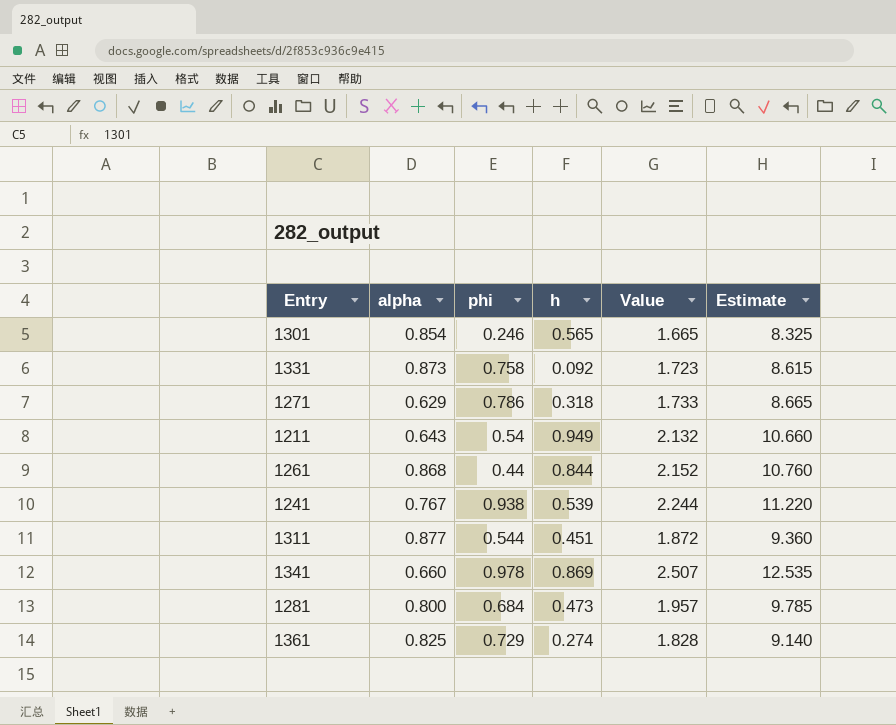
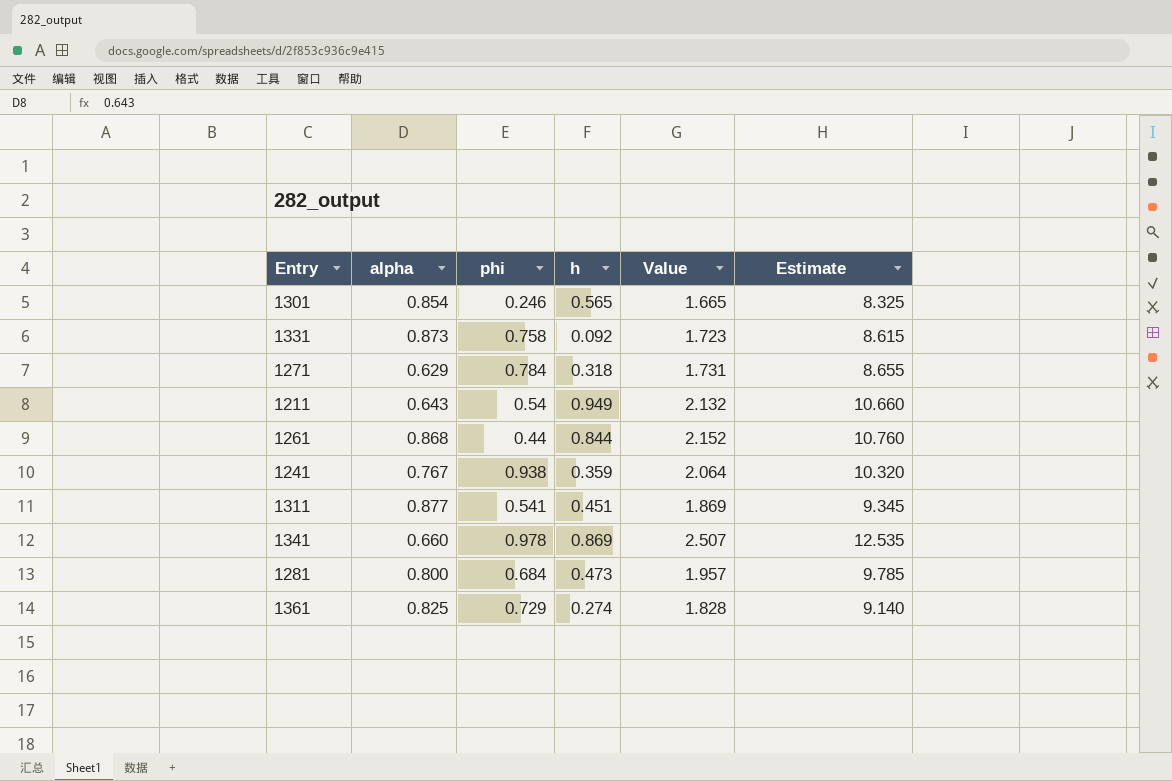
1271 | phi: 0.786 -> 0.784
1271 | Value: 1.733 -> 1.731
1271 | Estimate: 8.665 -> 8.655
1241 | h: 0.539 -> 0.359
1241 | Value: 2.244 -> 2.064
1241 | Estimate: 11.220 -> 10.320
1311 | phi: 0.544 -> 0.541
1311 | Value: 1.872 -> 1.869
1311 | Estimate: 9.360 -> 9.345

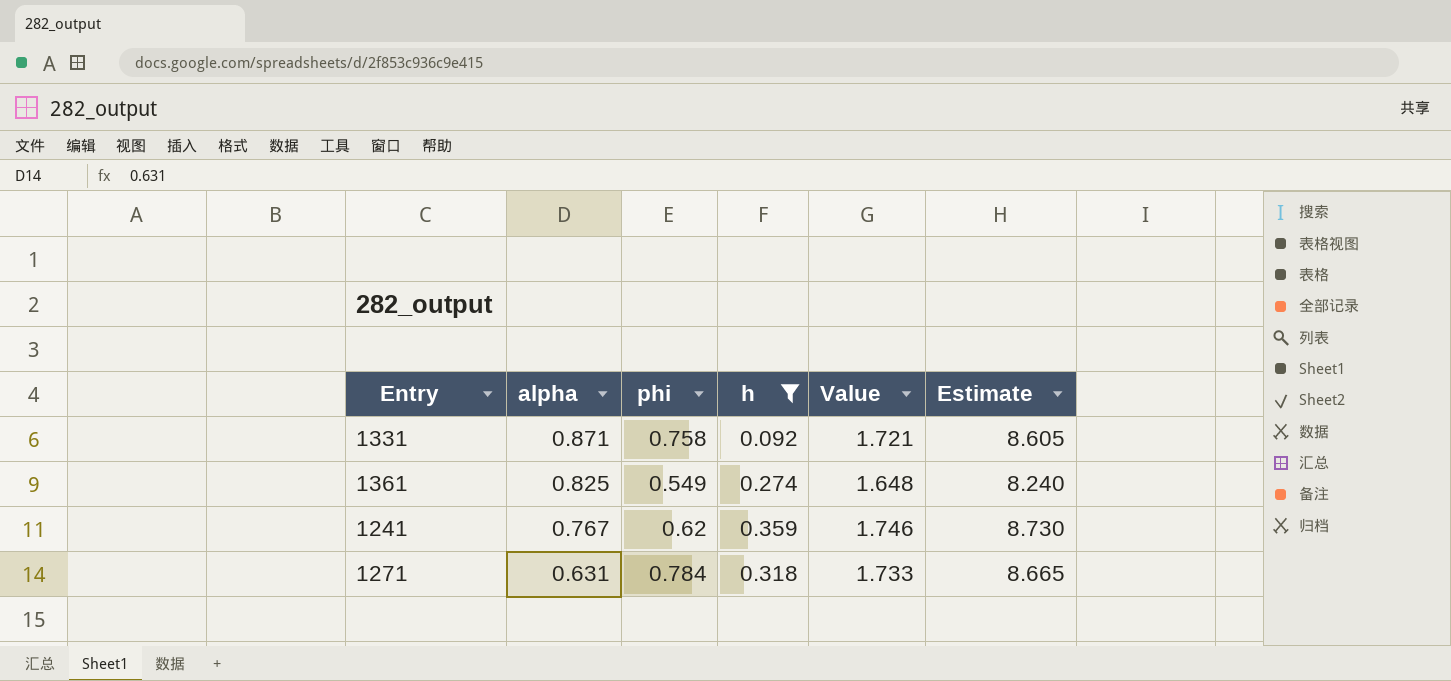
filter: none -> h <= 0.359
row order: none -> alpha descending
1331 | alpha: 0.873 -> 0.871
1331 | Value: 1.723 -> 1.721
1331 | Estimate: 8.615 -> 8.605
1361 | phi: 0.729 -> 0.549
1361 | Value: 1.828 -> 1.648
1361 | Estimate: 9.140 -> 8.240
1241 | phi: 0.938 -> 0.62
1241 | Value: 2.064 -> 1.746
1241 | Estimate: 10.320 -> 8.730
1271 | alpha: 0.629 -> 0.631
1271 | Value: 1.731 -> 1.733
1271 | Estimate: 8.655 -> 8.665

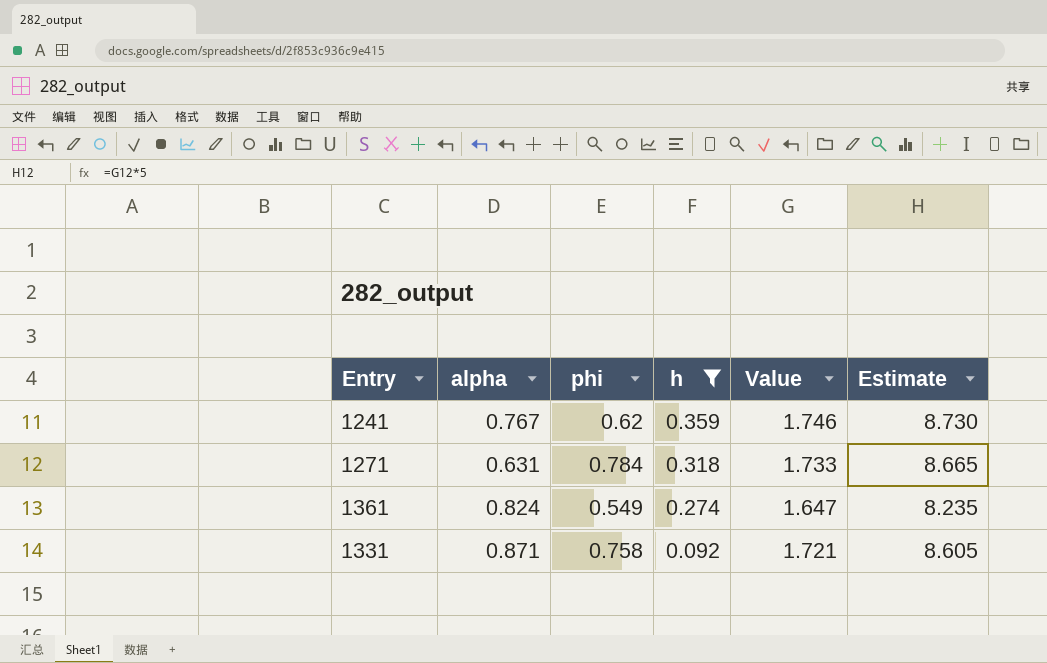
row order: alpha descending -> h descending
1361 | alpha: 0.825 -> 0.824
1361 | Value: 1.648 -> 1.647
1361 | Estimate: 8.240 -> 8.235

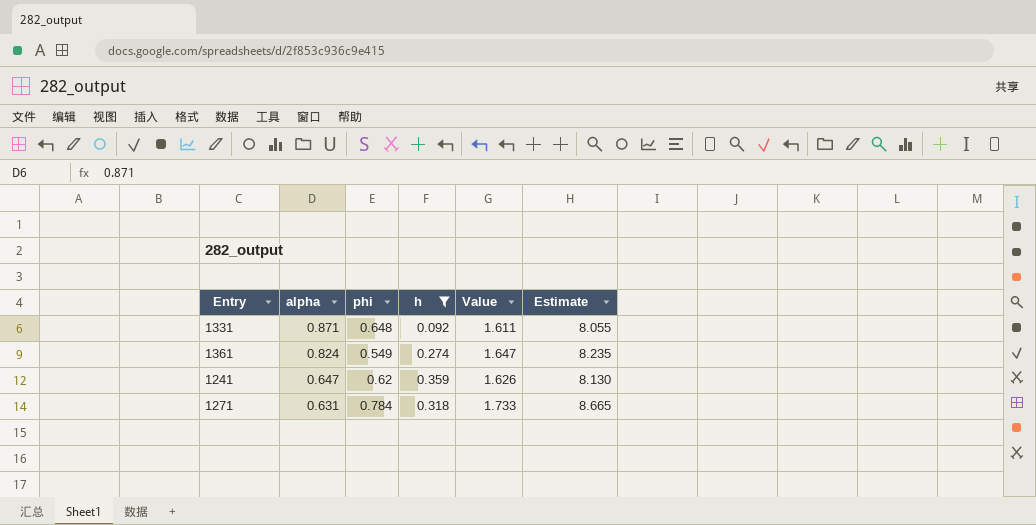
row order: h descending -> alpha descending
1331 | phi: 0.758 -> 0.648
1331 | Value: 1.721 -> 1.611
1331 | Estimate: 8.605 -> 8.055
1241 | alpha: 0.767 -> 0.647
1241 | Value: 1.746 -> 1.626
1241 | Estimate: 8.730 -> 8.130

